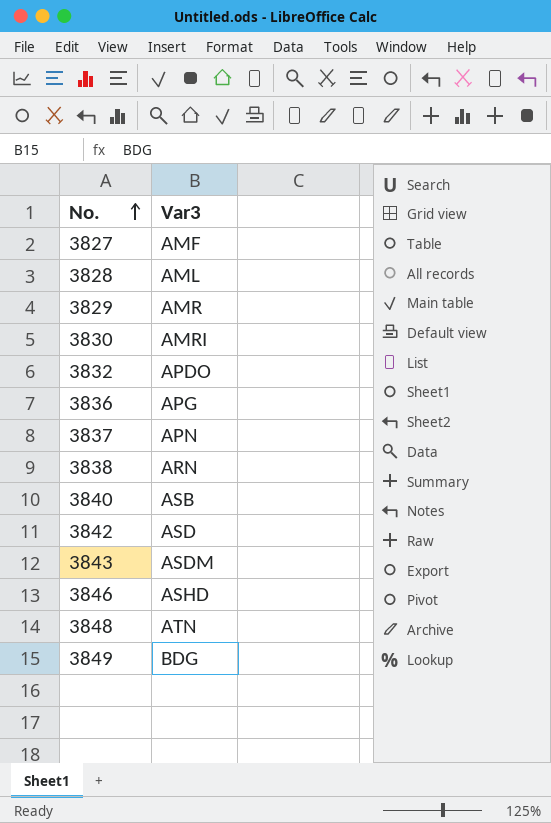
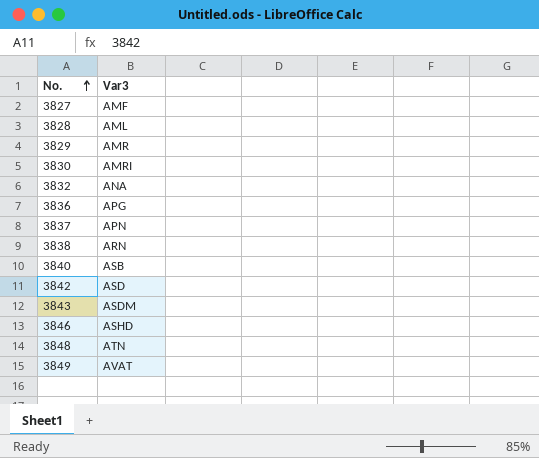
3832 | Var3: APDO -> ANA
3849 | Var3: BDG -> AVAT

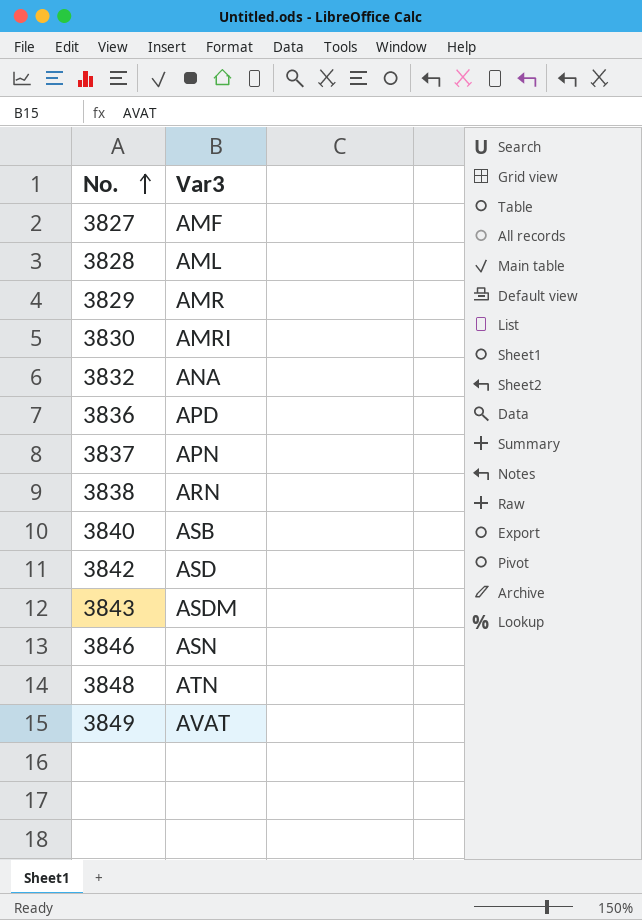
3836 | Var3: APG -> APD
3846 | Var3: ASHD -> ASN

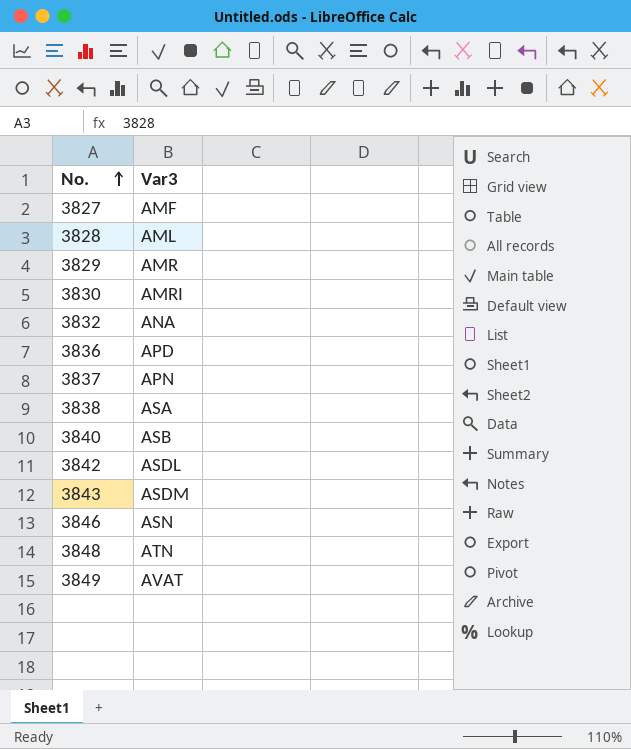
3838 | Var3: ARN -> ASA
3842 | Var3: ASD -> ASDL

